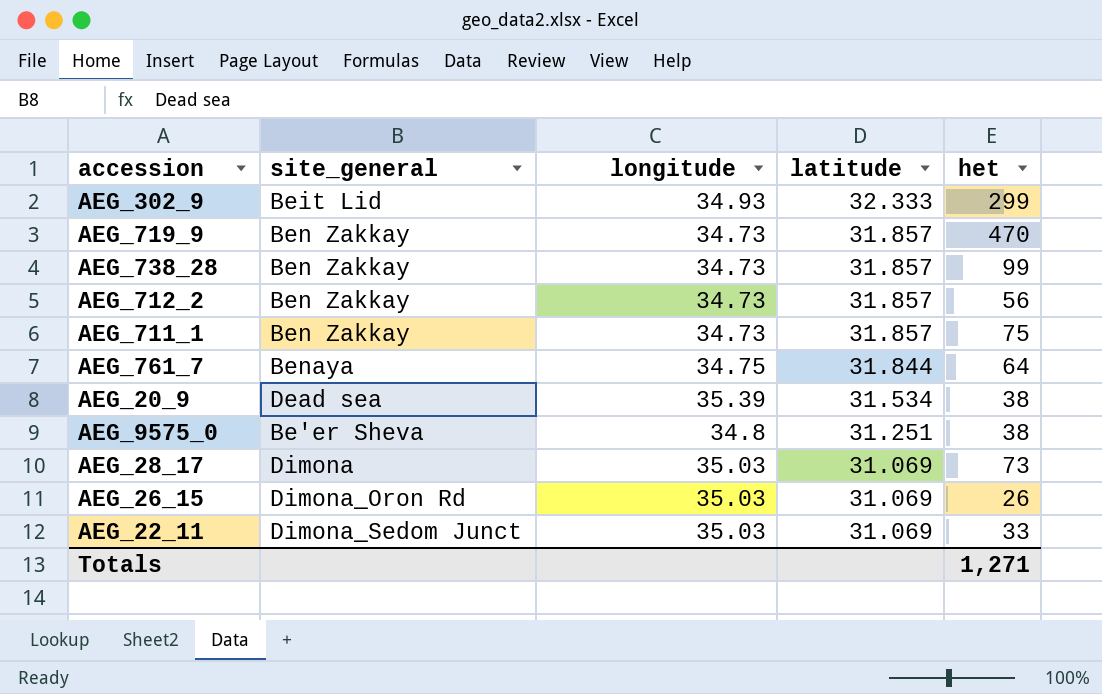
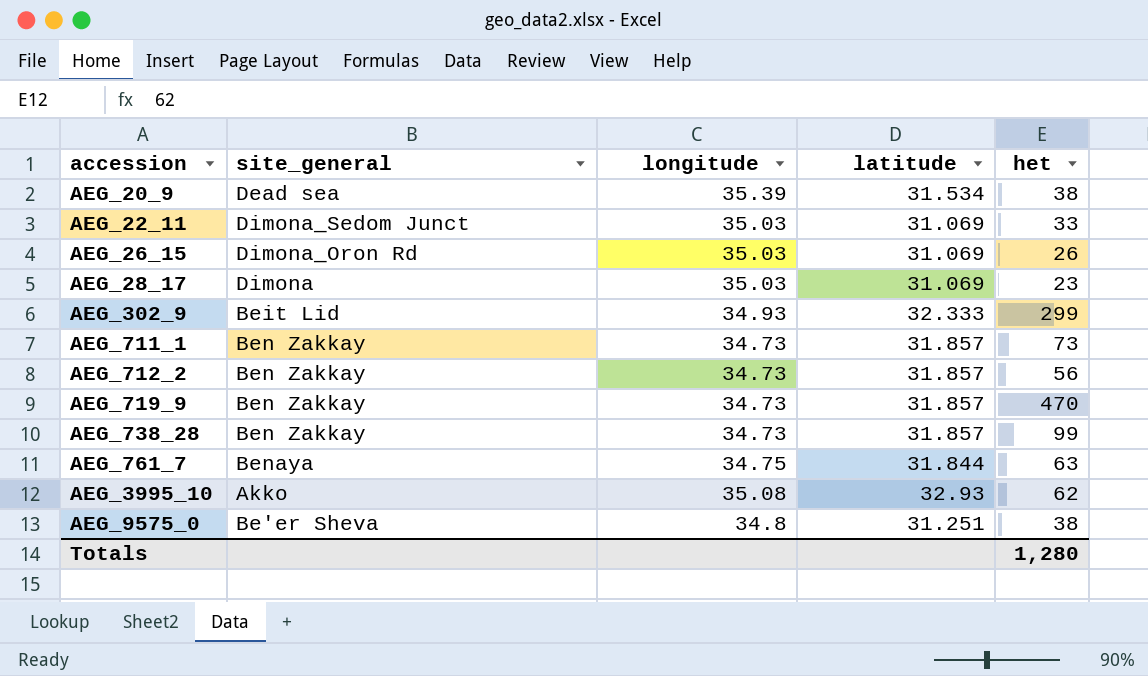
row order: latitude descending -> accession ascending
AEG_28_17 | het: 73 -> 23
AEG_711_1 | het: 75 -> 73
AEG_761_7 | het: 64 -> 63
row AEG_3995_10: none -> Akko | 35.08 | 32.93 | 62
Totals | het: 1,271 -> 1,280

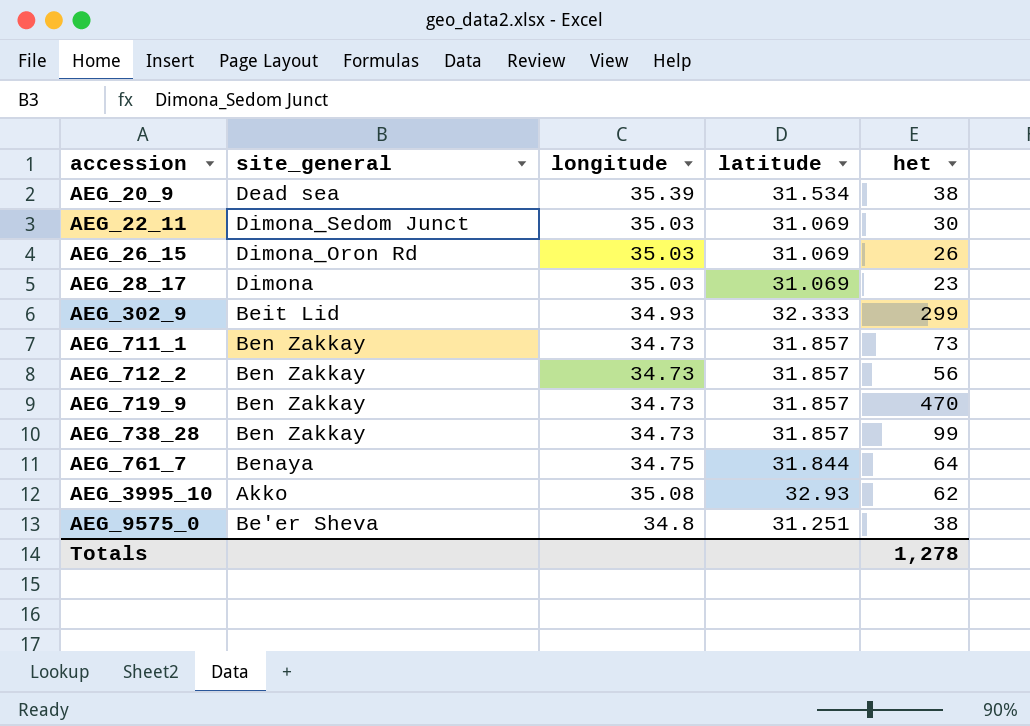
AEG_22_11 | het: 33 -> 30
AEG_761_7 | het: 63 -> 64
Totals | het: 1,280 -> 1,278

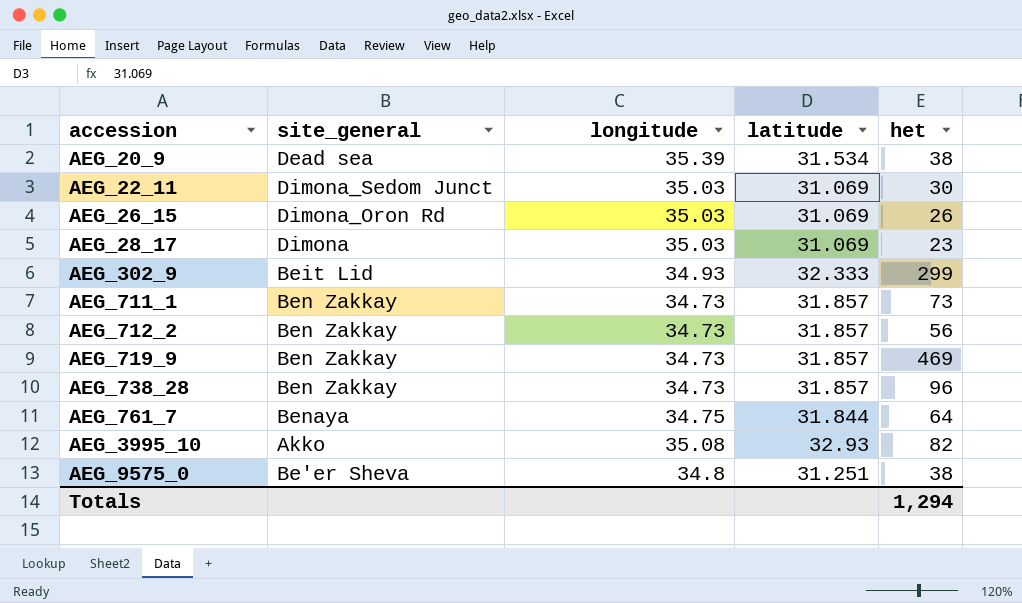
AEG_719_9 | het: 470 -> 469
AEG_738_28 | het: 99 -> 96
AEG_3995_10 | het: 62 -> 82
Totals | het: 1,278 -> 1,294

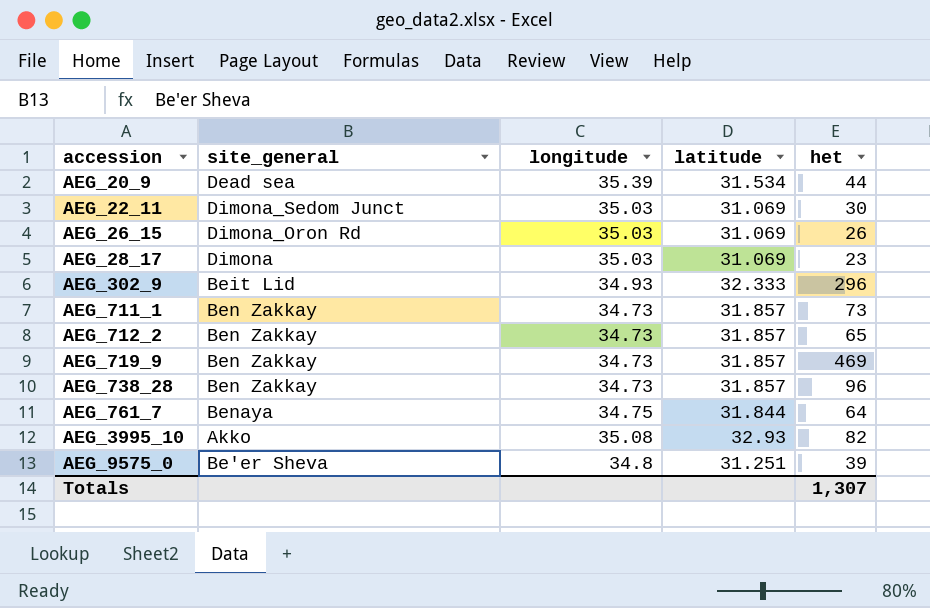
AEG_20_9 | het: 38 -> 44
AEG_302_9 | het: 299 -> 296
AEG_712_2 | het: 56 -> 65
AEG_9575_0 | het: 38 -> 39
Totals | het: 1,294 -> 1,307

